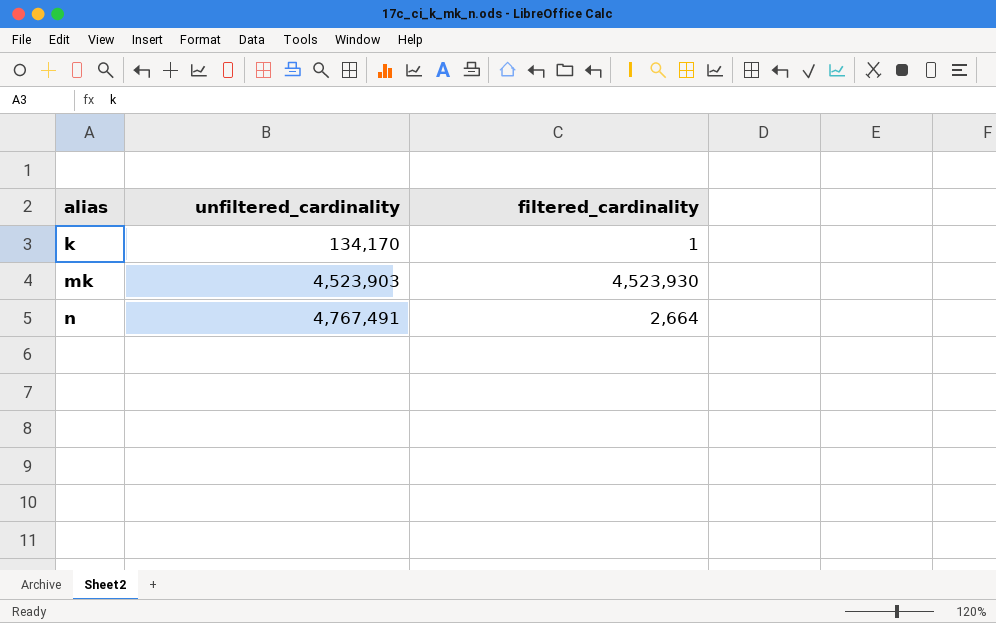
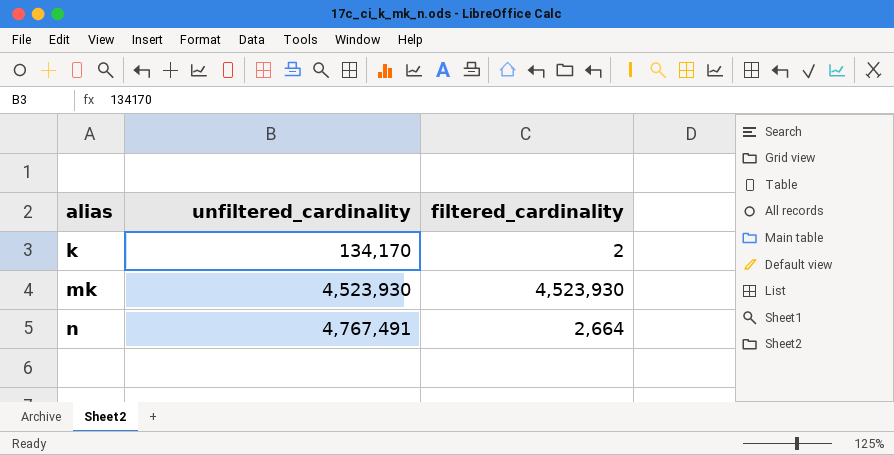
k | filtered_cardinality: 1 -> 2
mk | unfiltered_cardinality: 4,523,903 -> 4,523,930

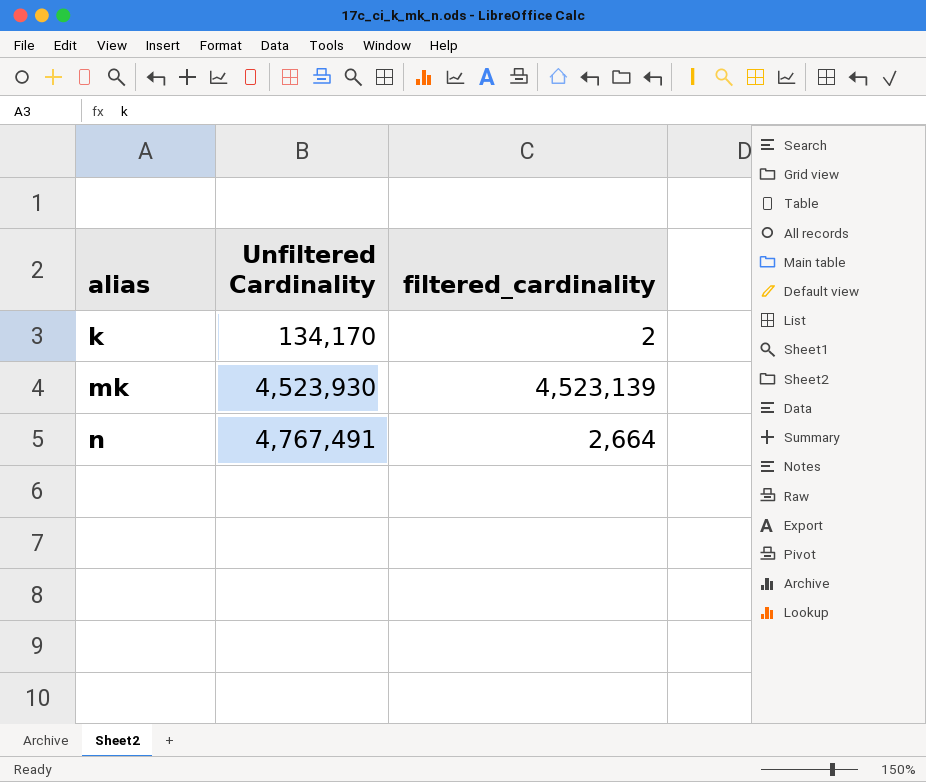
column name: unfiltered_cardinality -> Unfiltered Cardinality
mk | filtered_cardinality: 4,523,930 -> 4,523,139

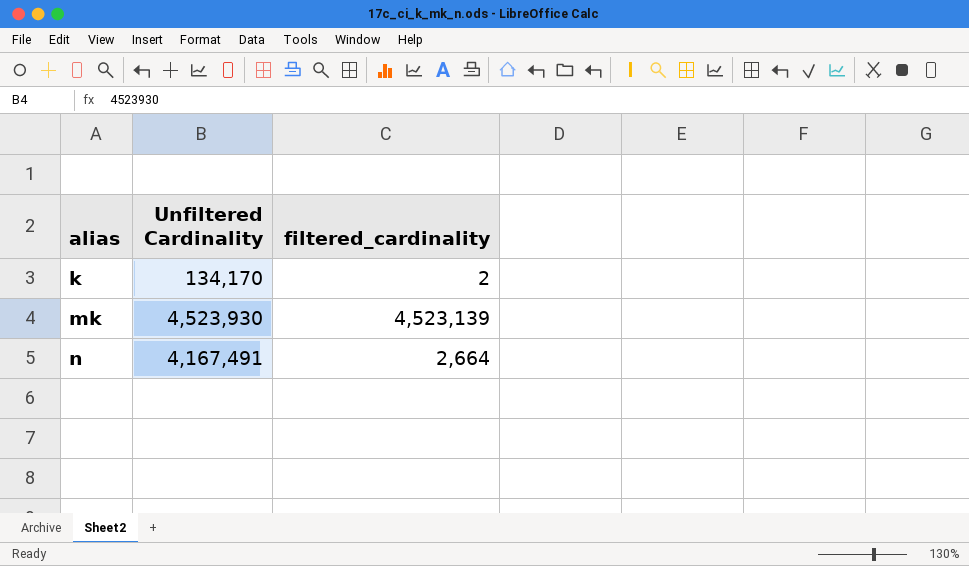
n | Unfiltered Cardinality: 4,767,491 -> 4,167,491

